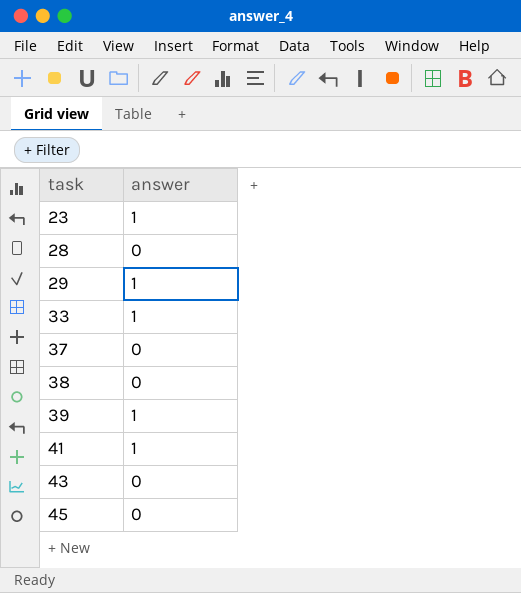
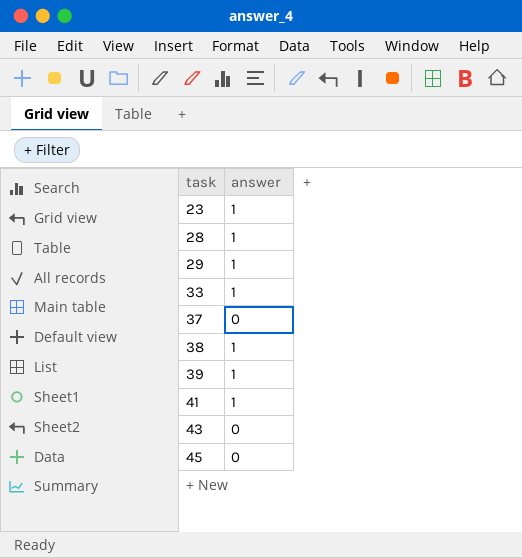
28 | answer: 0 -> 1
38 | answer: 0 -> 1

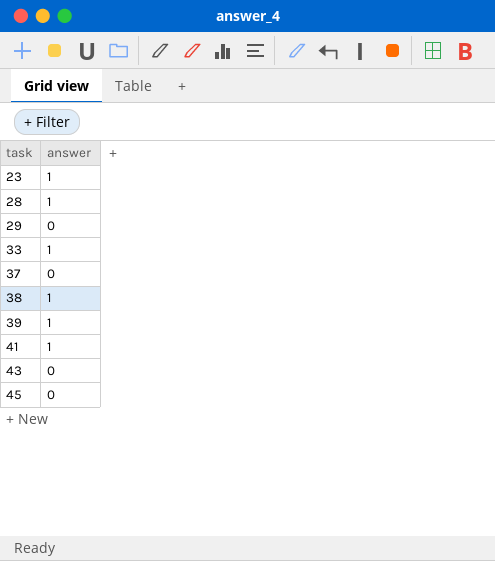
29 | answer: 1 -> 0

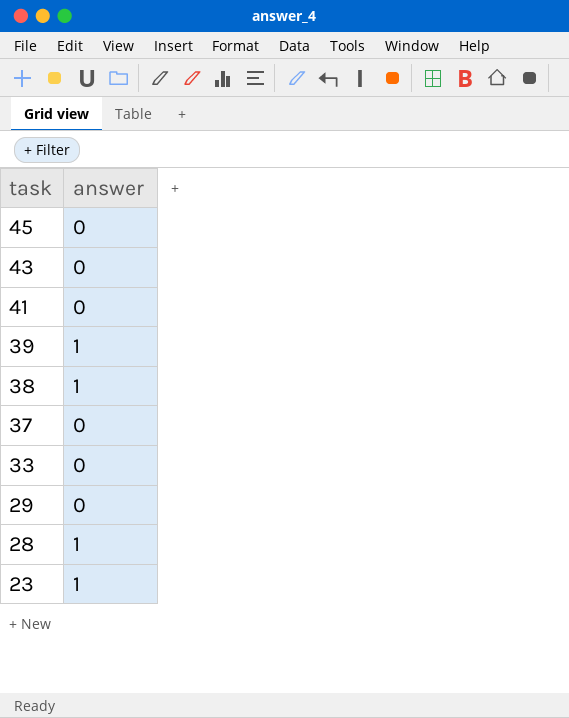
row order: task ascending -> task descending
41 | answer: 1 -> 0
33 | answer: 1 -> 0

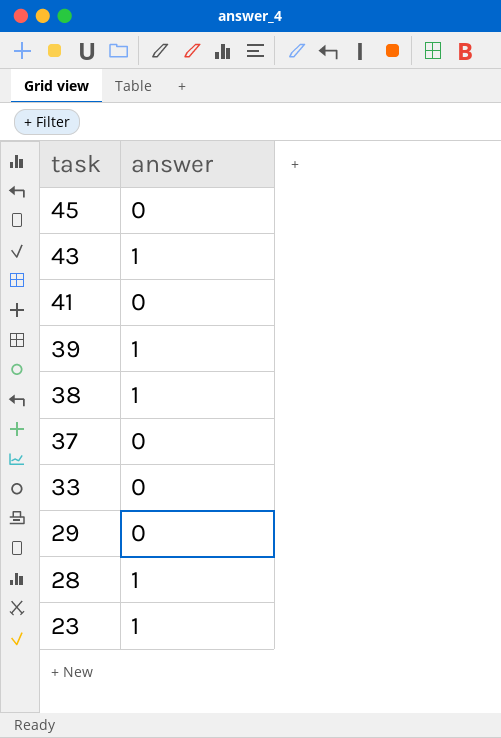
43 | answer: 0 -> 1

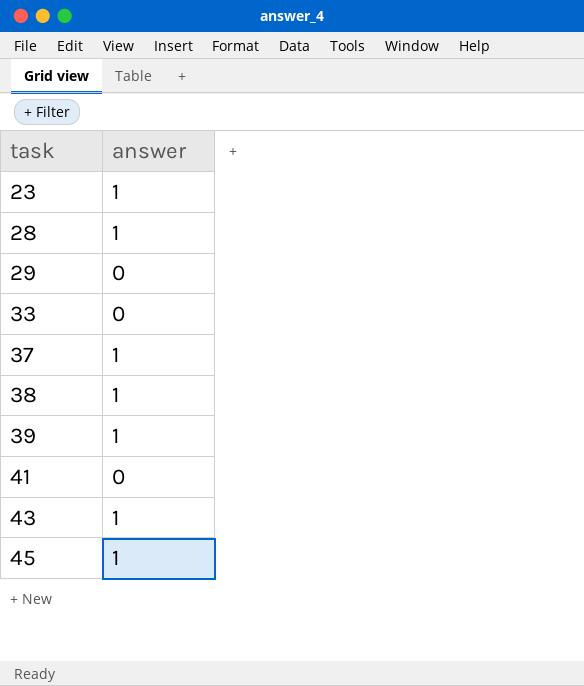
row order: task descending -> task ascending
37 | answer: 0 -> 1
45 | answer: 0 -> 1

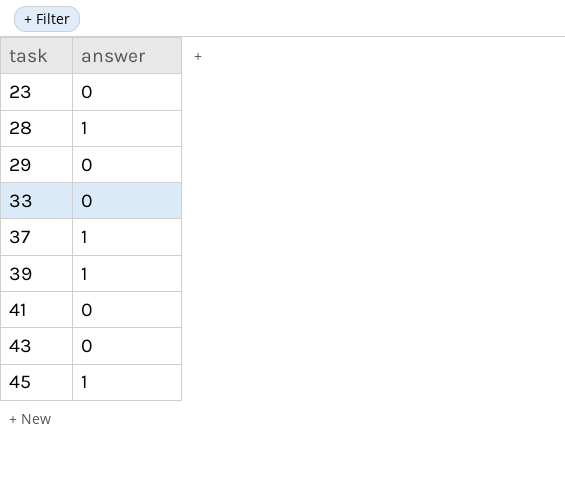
row 38: 1 -> none
23 | answer: 1 -> 0
43 | answer: 1 -> 0

